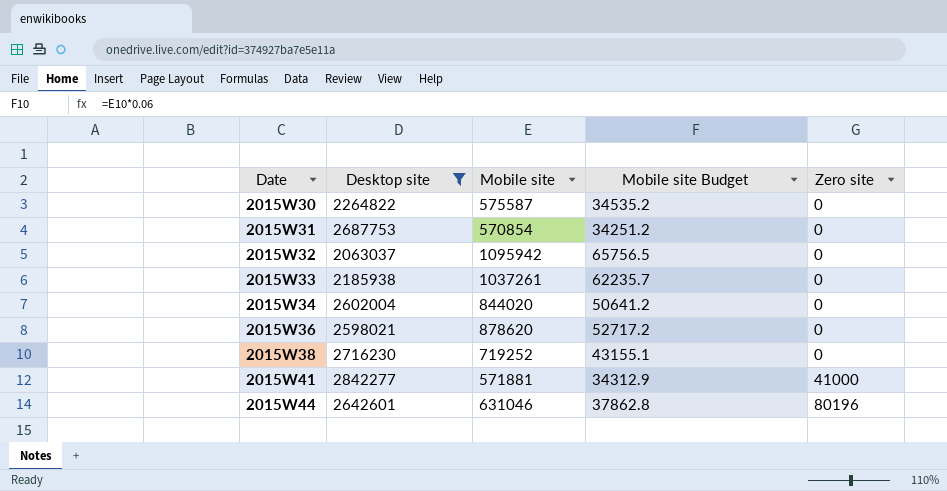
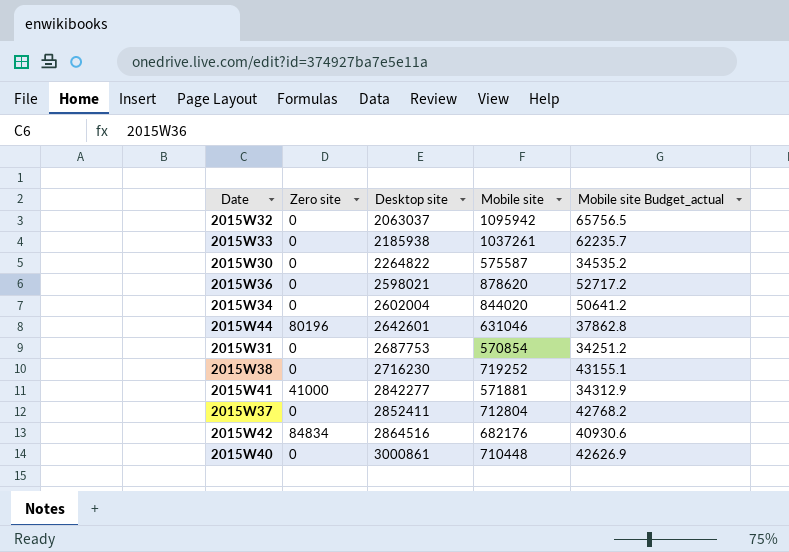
filter: Desktop site <= 2842277 -> none
row order: Date ascending -> Desktop site ascending
column Zero site | position: 5 -> 2
column name: Mobile site Budget -> Mobile site Budget_actual

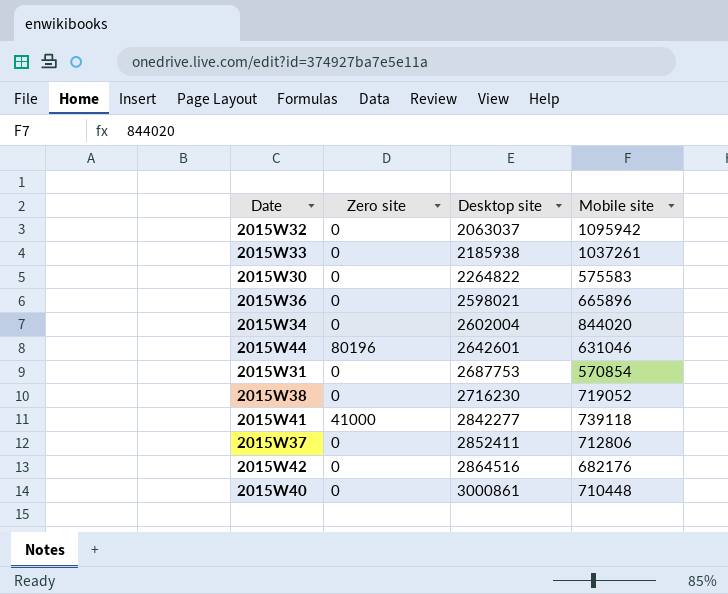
column Mobile site Budget_actual | formula: [Mobile site] * 0.06 -> none
2015W30 | Mobile site: 575587 -> 575583
2015W36 | Mobile site: 878620 -> 665896
2015W38 | Mobile site: 719252 -> 719052
2015W41 | Mobile site: 571881 -> 739118
2015W37 | Mobile site: 712804 -> 712806
2015W42 | Zero site: 84834 -> 0

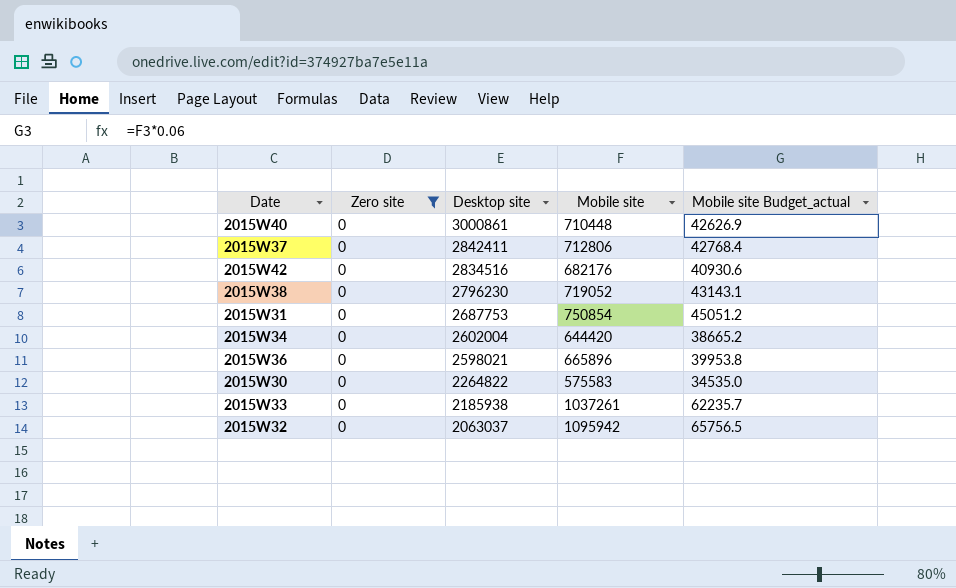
filter: none -> Zero site = 0
row order: Desktop site ascending -> Desktop site descending
column Mobile site Budget_actual | formula: none -> [Mobile site] * 0.06
2015W37 | Desktop site: 2852411 -> 2842411
2015W42 | Desktop site: 2864516 -> 2834516
2015W38 | Desktop site: 2716230 -> 2796230
2015W31 | Mobile site: 570854 -> 750854
2015W34 | Mobile site: 844020 -> 644420

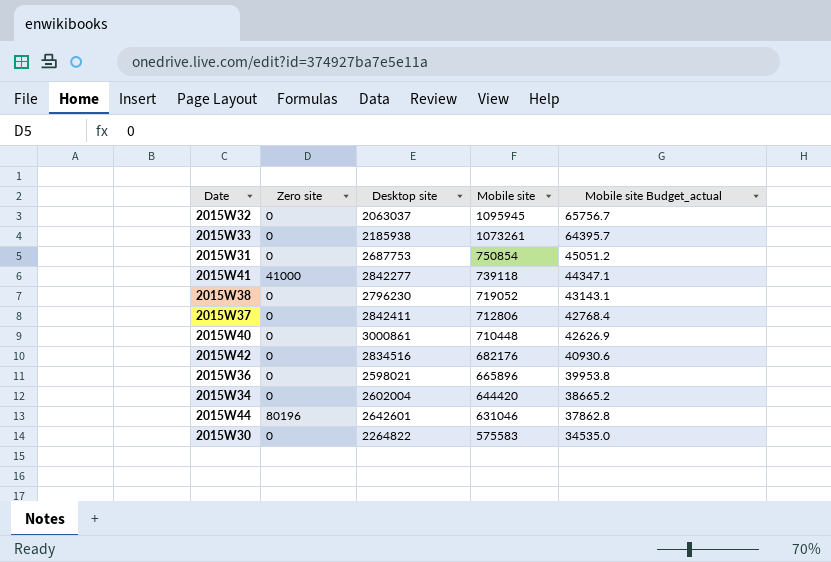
filter: Zero site = 0 -> none
row order: Desktop site descending -> Mobile site descending
2015W32 | Mobile site: 1095942 -> 1095945
2015W32 | Mobile site Budget_actual: 65756.5 -> 65756.7
2015W33 | Mobile site: 1037261 -> 1073261
2015W33 | Mobile site Budget_actual: 62235.7 -> 64395.7

